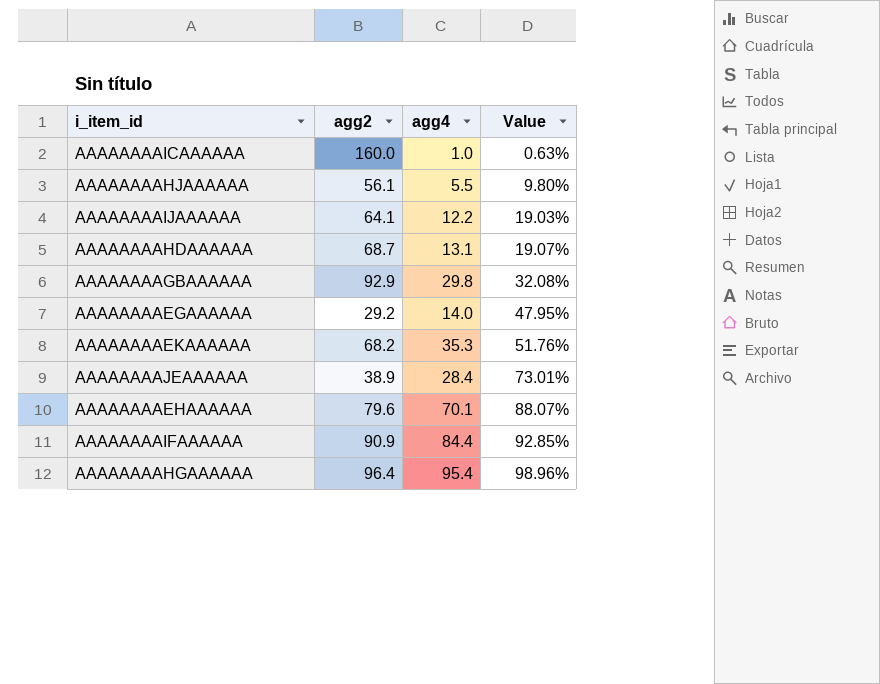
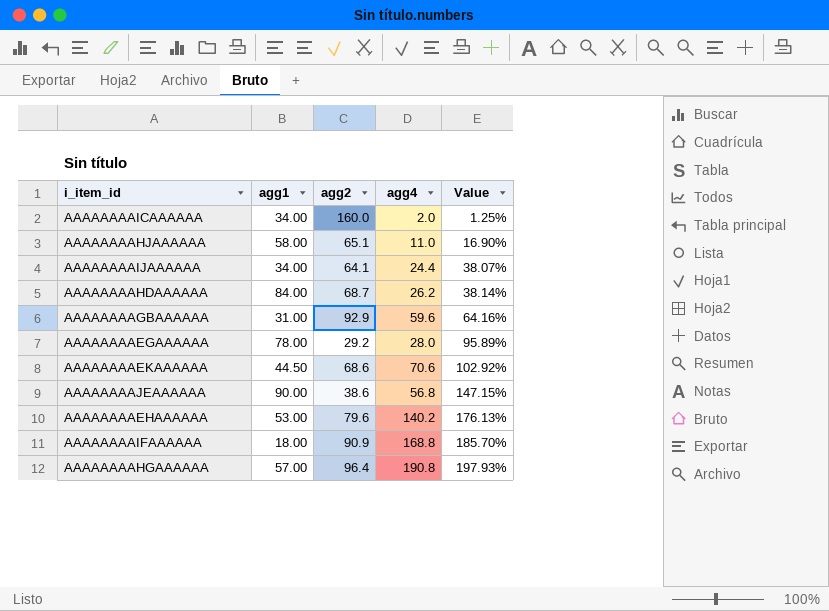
column agg1 | position: none -> 2
AAAAAAAAICAAAAAA | agg4: 1.0 -> 2.0
AAAAAAAAICAAAAAA | Value: 0.63% -> 1.25%
AAAAAAAAHJAAAAAA | agg2: 56.1 -> 65.1
AAAAAAAAHJAAAAAA | agg4: 5.5 -> 11.0
AAAAAAAAHJAAAAAA | Value: 9.80% -> 16.90%
AAAAAAAAIJAAAAAA | agg4: 12.2 -> 24.4
AAAAAAAAIJAAAAAA | Value: 19.03% -> 38.07%
AAAAAAAAHDAAAAAA | agg4: 13.1 -> 26.2
AAAAAAAAHDAAAAAA | Value: 19.07% -> 38.14%
AAAAAAAAGBAAAAAA | agg4: 29.8 -> 59.6
AAAAAAAAGBAAAAAA | Value: 32.08% -> 64.16%
AAAAAAAAEGAAAAAA | agg4: 14.0 -> 28.0
AAAAAAAAEGAAAAAA | Value: 47.95% -> 95.89%
AAAAAAAAEKAAAAAA | agg2: 68.2 -> 68.6
AAAAAAAAEKAAAAAA | agg4: 35.3 -> 70.6
AAAAAAAAEKAAAAAA | Value: 51.76% -> 102.92%
AAAAAAAAJEAAAAAA | agg2: 38.9 -> 38.6
AAAAAAAAJEAAAAAA | agg4: 28.4 -> 56.8
AAAAAAAAJEAAAAAA | Value: 73.01% -> 147.15%
AAAAAAAAEHAAAAAA | agg4: 70.1 -> 140.2
AAAAAAAAEHAAAAAA | Value: 88.07% -> 176.13%
AAAAAAAAIFAAAAAA | agg4: 84.4 -> 168.8
AAAAAAAAIFAAAAAA | Value: 92.85% -> 185.70%
AAAAAAAAHGAAAAAA | agg4: 95.4 -> 190.8
AAAAAAAAHGAAAAAA | Value: 98.96% -> 197.93%

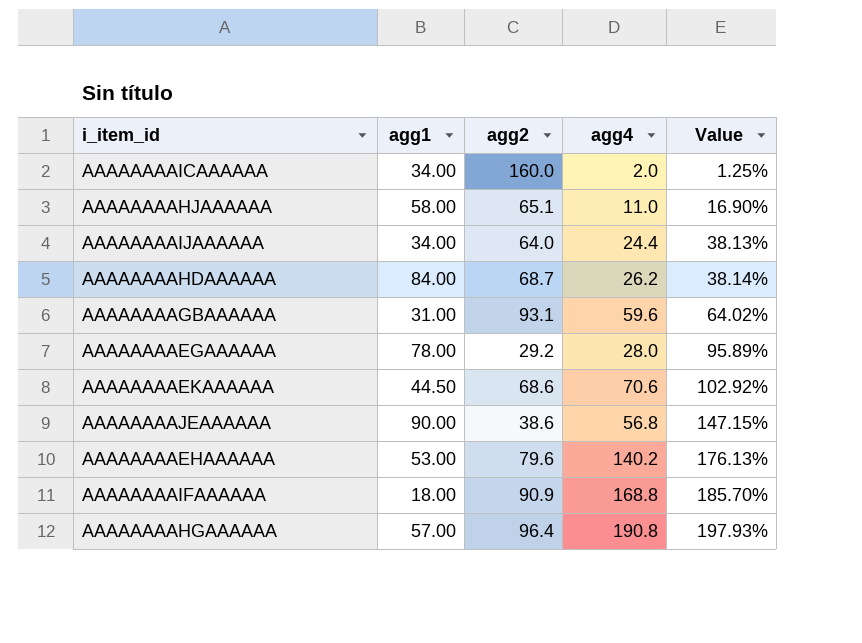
AAAAAAAAIJAAAAAA | agg2: 64.1 -> 64.0
AAAAAAAAIJAAAAAA | Value: 38.07% -> 38.13%
AAAAAAAAGBAAAAAA | agg2: 92.9 -> 93.1
AAAAAAAAGBAAAAAA | Value: 64.16% -> 64.02%

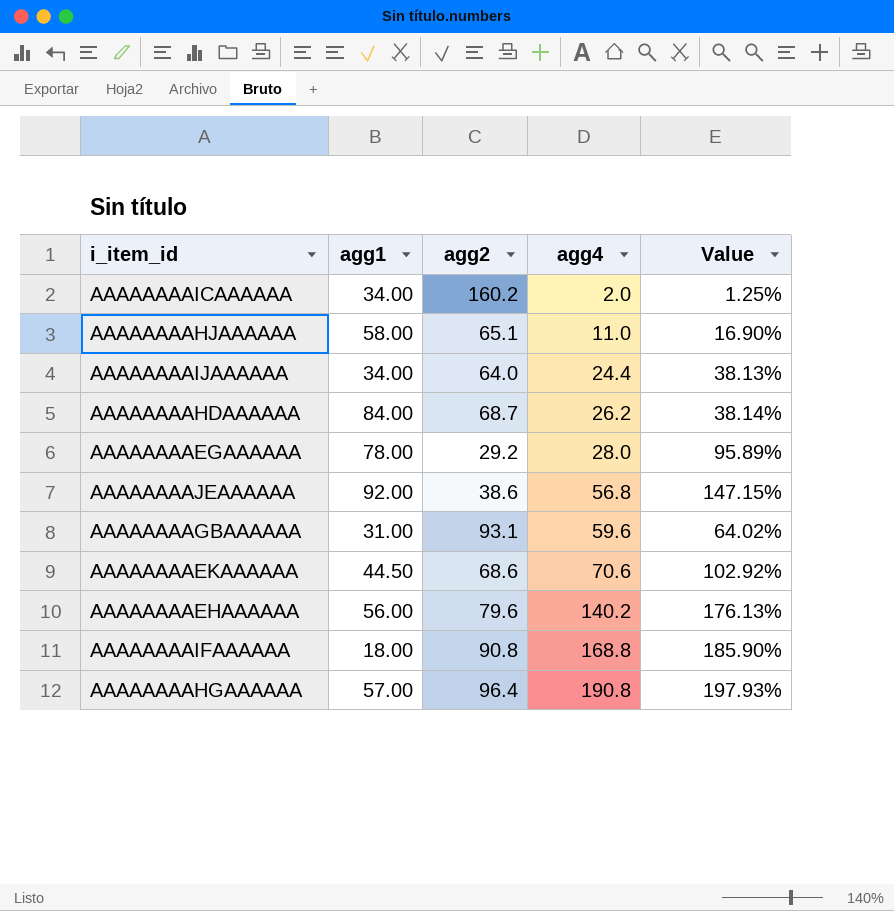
row order: Value ascending -> agg4 ascending
AAAAAAAAICAAAAAA | agg2: 160.0 -> 160.2
AAAAAAAAJEAAAAAA | agg1: 90.00 -> 92.00
AAAAAAAAEHAAAAAA | agg1: 53.00 -> 56.00
AAAAAAAAIFAAAAAA | agg2: 90.9 -> 90.8
AAAAAAAAIFAAAAAA | Value: 185.70% -> 185.90%

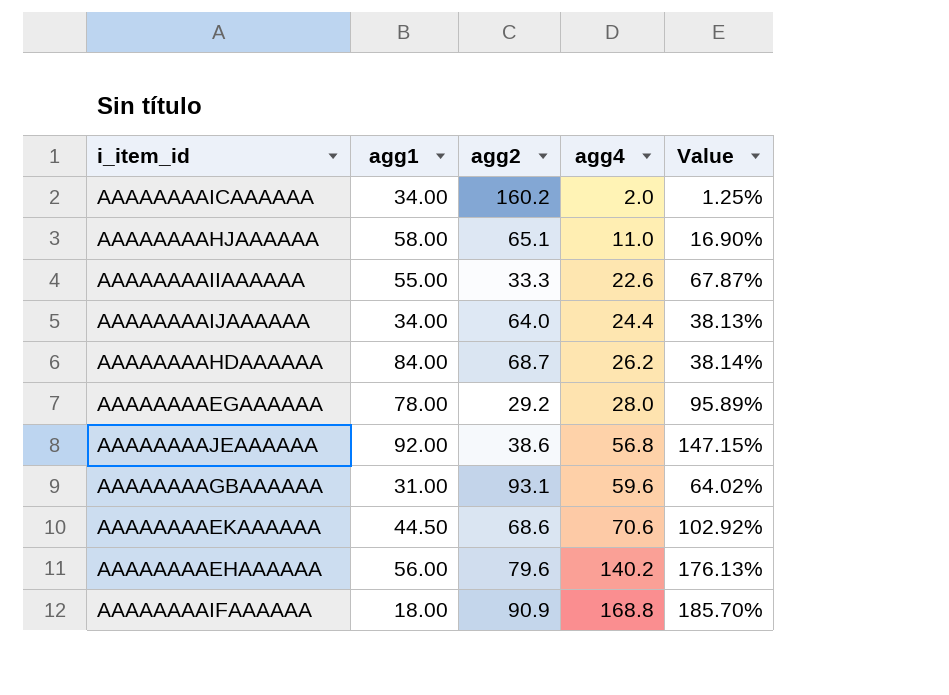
row AAAAAAAAHGAAAAAA: 57.00 | 96.4 | 190.8 | 197.93% -> none
row AAAAAAAAIIAAAAAA: none -> 55.00 | 33.3 | 22.6 | 67.87%
AAAAAAAAIFAAAAAA | agg2: 90.8 -> 90.9
AAAAAAAAIFAAAAAA | Value: 185.90% -> 185.70%

